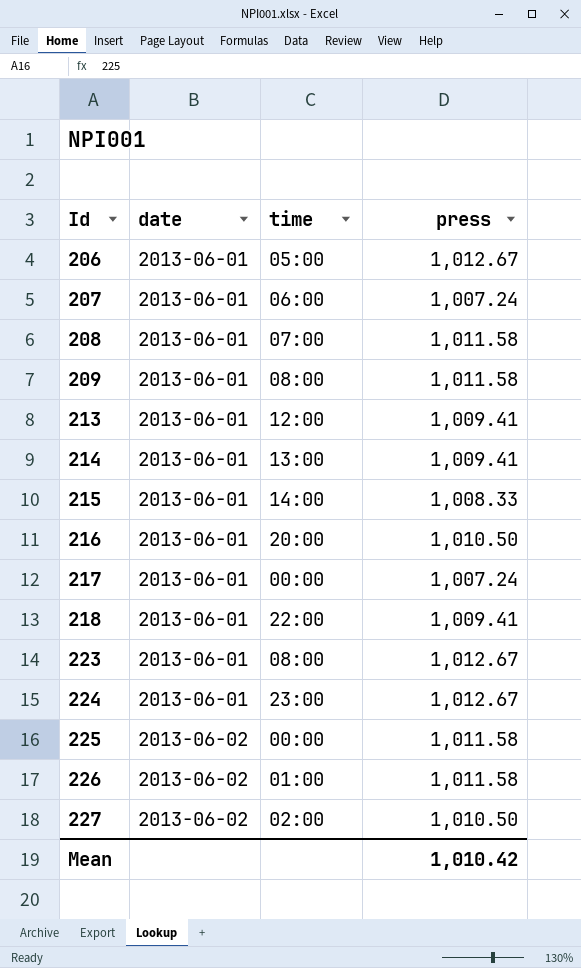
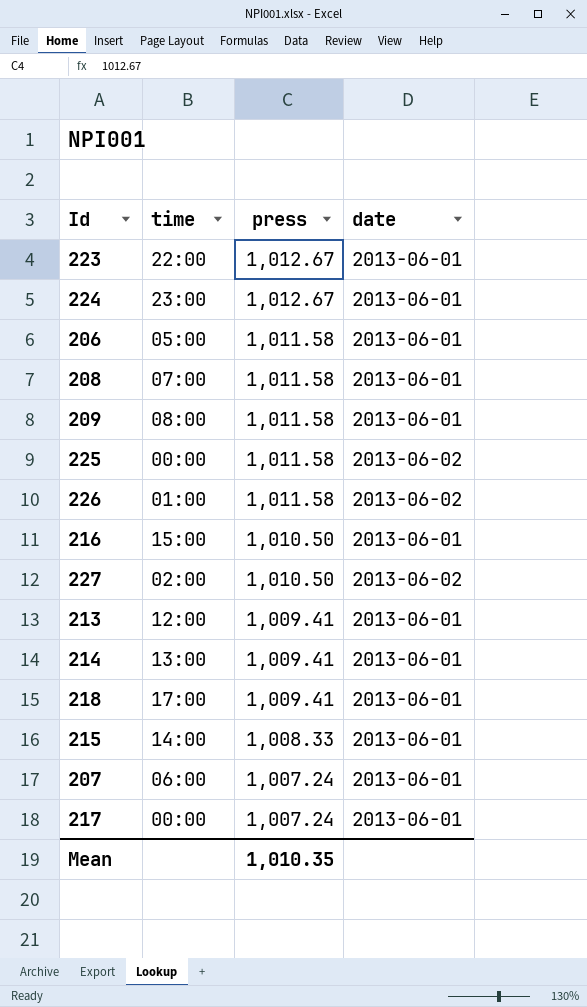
row order: Id ascending -> press descending
column date | position: 2 -> 4
223 | time: 08:00 -> 22:00
206 | press: 1,012.67 -> 1,011.58
216 | time: 20:00 -> 15:00
218 | time: 22:00 -> 17:00
Mean | press: 1,010.42 -> 1,010.35

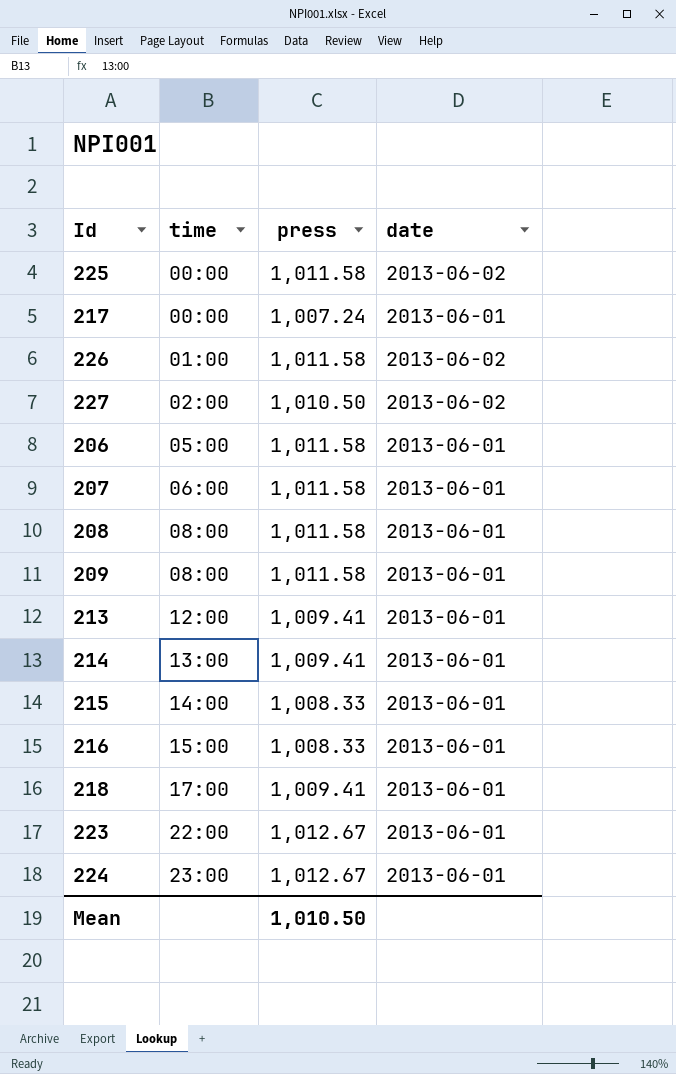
row order: press descending -> time ascending
207 | press: 1,007.24 -> 1,011.58
208 | time: 07:00 -> 08:00
216 | press: 1,010.50 -> 1,008.33
Mean | press: 1,010.35 -> 1,010.50

